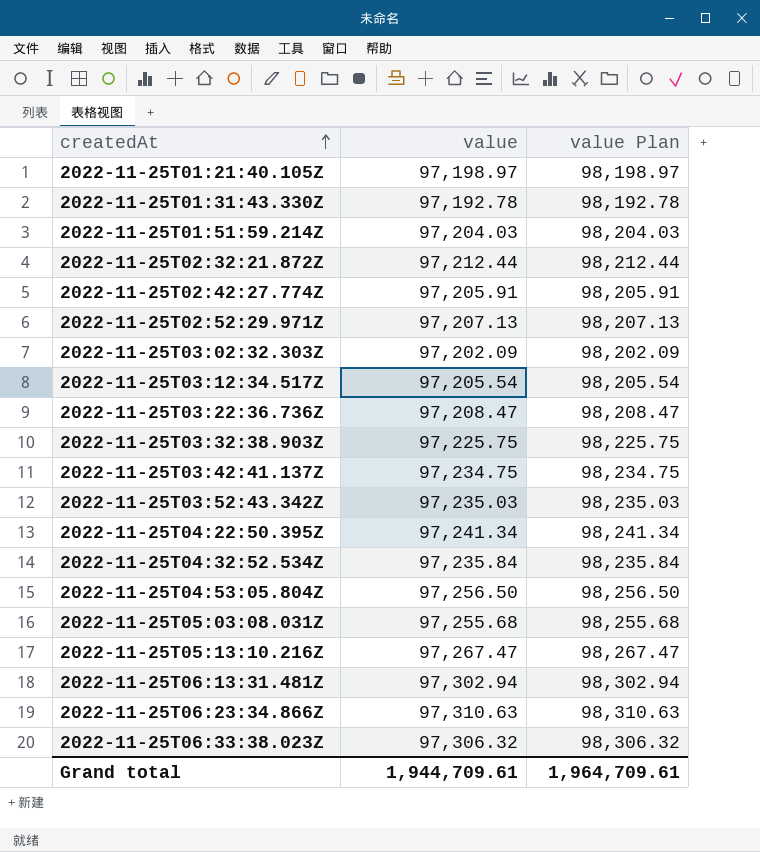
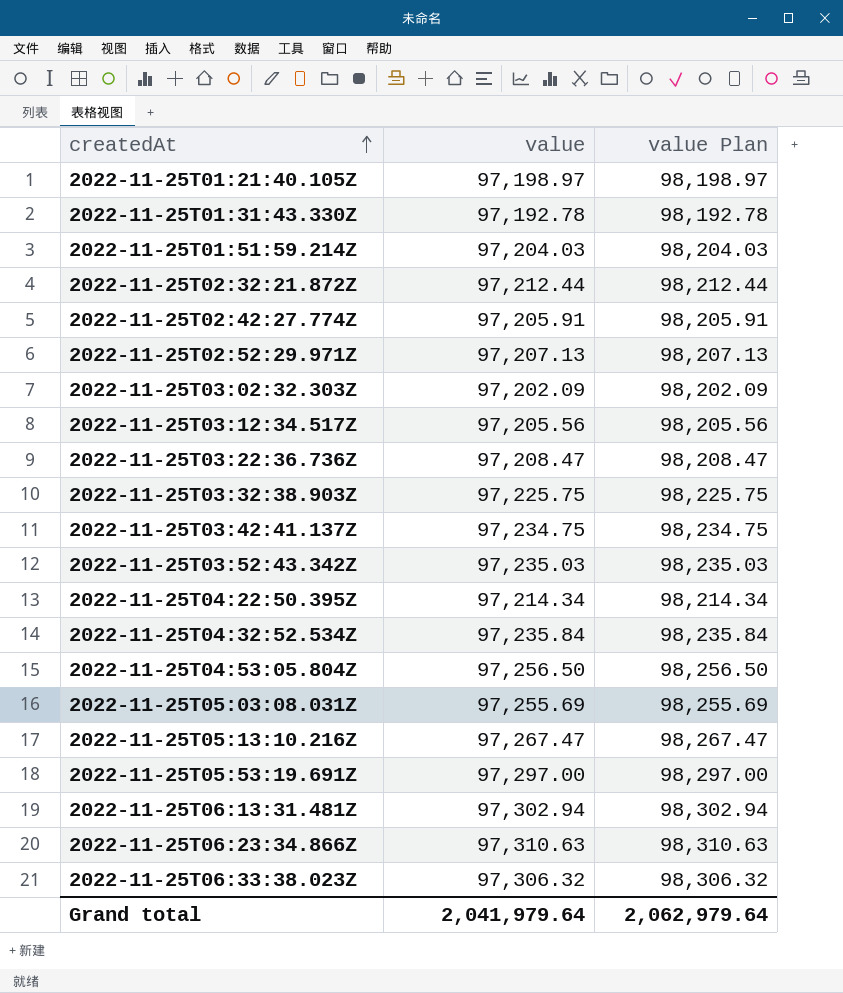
2022-11-25T03:12:34.517Z | value: 97,205.54 -> 97,205.56
2022-11-25T03:12:34.517Z | value Plan: 98,205.54 -> 98,205.56
2022-11-25T04:22:50.395Z | value: 97,241.34 -> 97,214.34
2022-11-25T04:22:50.395Z | value Plan: 98,241.34 -> 98,214.34
2022-11-25T05:03:08.031Z | value: 97,255.68 -> 97,255.69
2022-11-25T05:03:08.031Z | value Plan: 98,255.68 -> 98,255.69
row 2022-11-25T05:53:19.691Z: none -> 97,297.00 | 98,297.00
Grand total | value: 1,944,709.61 -> 2,041,979.64
Grand total | value Plan: 1,964,709.61 -> 2,062,979.64

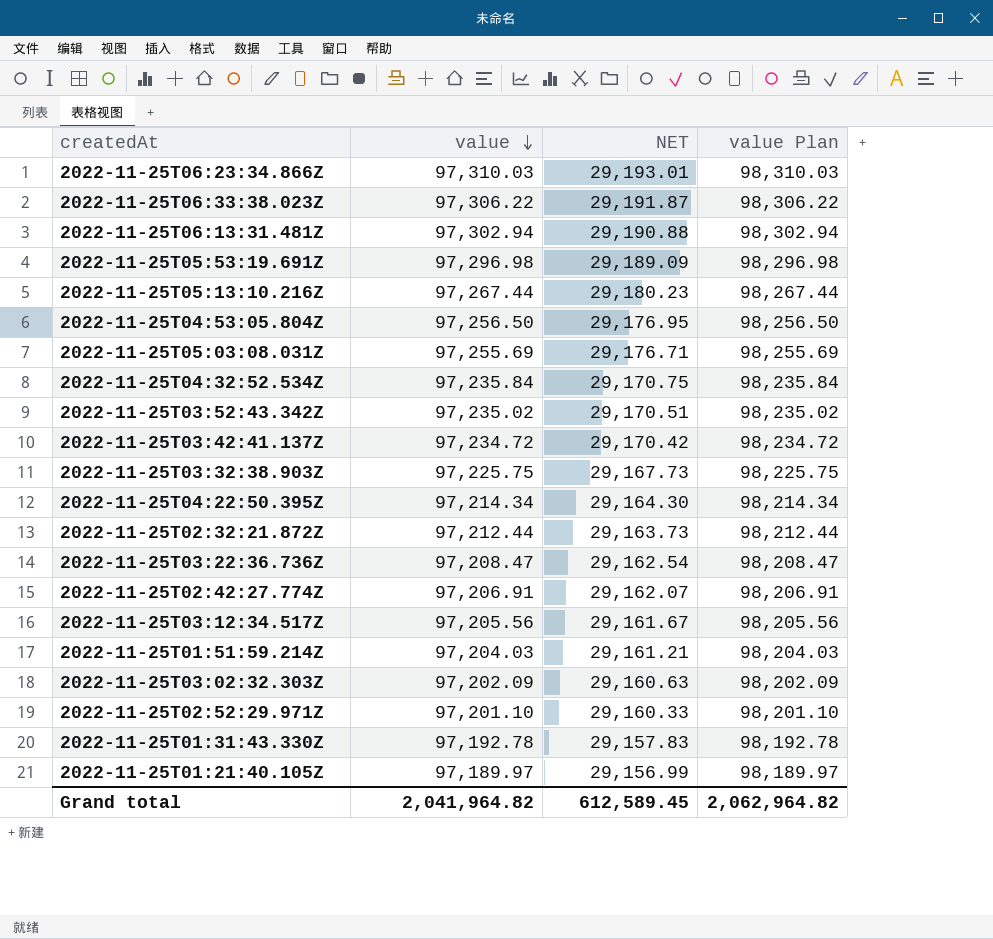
row order: createdAt ascending -> value descending
column NET | formula: none -> [value] * 0.3
2022-11-25T06:23:34.866Z | value: 97,310.63 -> 97,310.03
2022-11-25T06:23:34.866Z | value Plan: 98,310.63 -> 98,310.03
2022-11-25T06:33:38.023Z | value: 97,306.32 -> 97,306.22
2022-11-25T06:33:38.023Z | value Plan: 98,306.32 -> 98,306.22
2022-11-25T05:53:19.691Z | value: 97,297.00 -> 97,296.98
2022-11-25T05:53:19.691Z | value Plan: 98,297.00 -> 98,296.98
2022-11-25T05:13:10.216Z | value: 97,267.47 -> 97,267.44
2022-11-25T05:13:10.216Z | value Plan: 98,267.47 -> 98,267.44
2022-11-25T03:52:43.342Z | value: 97,235.03 -> 97,235.02
2022-11-25T03:52:43.342Z | value Plan: 98,235.03 -> 98,235.02
2022-11-25T03:42:41.137Z | value: 97,234.75 -> 97,234.72
2022-11-25T03:42:41.137Z | value Plan: 98,234.75 -> 98,234.72
2022-11-25T02:42:27.774Z | value: 97,205.91 -> 97,206.91
2022-11-25T02:42:27.774Z | value Plan: 98,205.91 -> 98,206.91
2022-11-25T02:52:29.971Z | value: 97,207.13 -> 97,201.10
2022-11-25T02:52:29.971Z | value Plan: 98,207.13 -> 98,201.10
2022-11-25T01:21:40.105Z | value: 97,198.97 -> 97,189.97
2022-11-25T01:21:40.105Z | value Plan: 98,198.97 -> 98,189.97
Grand total | value: 2,041,979.64 -> 2,041,964.82
Grand total | value Plan: 2,062,979.64 -> 2,062,964.82

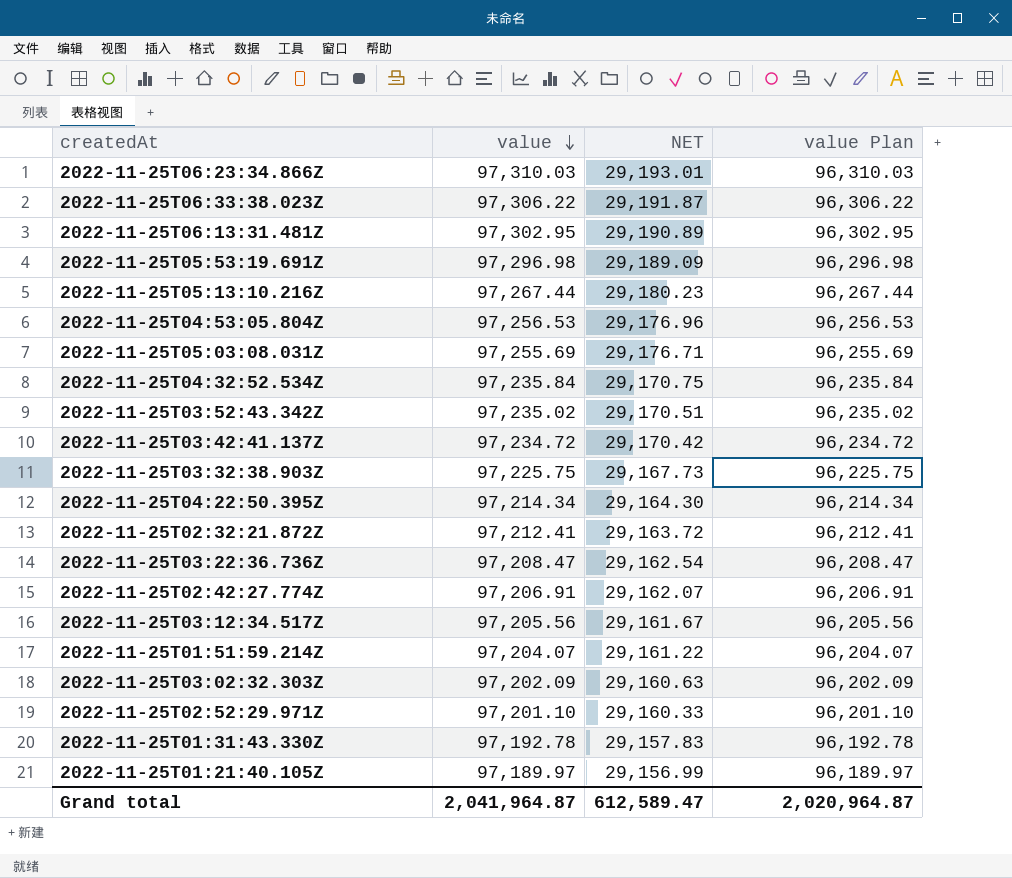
column value Plan | formula: [value] + 1000 -> [value] - 1000
2022-11-25T06:13:31.481Z | value: 97,302.94 -> 97,302.95
2022-11-25T06:13:31.481Z | NET: 29,190.88 -> 29,190.89
2022-11-25T04:53:05.804Z | value: 97,256.50 -> 97,256.53
2022-11-25T04:53:05.804Z | NET: 29,176.95 -> 29,176.96
2022-11-25T02:32:21.872Z | value: 97,212.44 -> 97,212.41
2022-11-25T02:32:21.872Z | NET: 29,163.73 -> 29,163.72
2022-11-25T01:51:59.214Z | value: 97,204.03 -> 97,204.07
2022-11-25T01:51:59.214Z | NET: 29,161.21 -> 29,161.22
Grand total | value: 2,041,964.82 -> 2,041,964.87
Grand total | NET: 612,589.45 -> 612,589.47
Grand total | value Plan: 2,062,964.82 -> 2,020,964.87

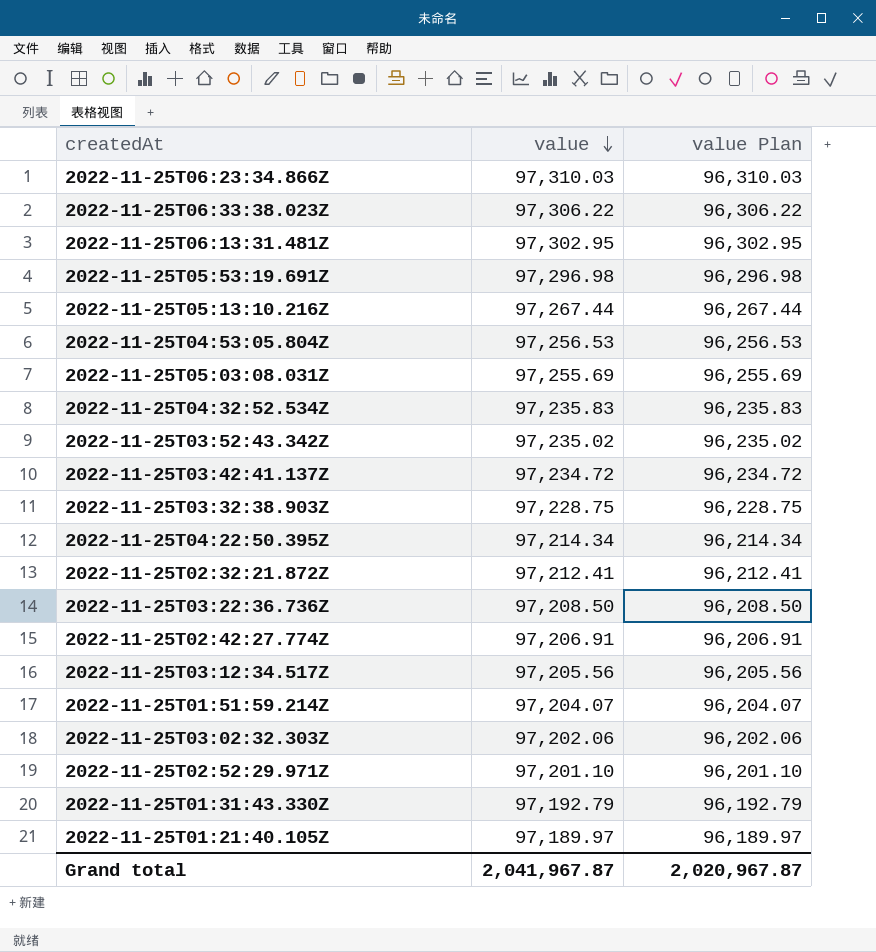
column NET | formula: [value] * 0.3 -> none
2022-11-25T04:32:52.534Z | value: 97,235.84 -> 97,235.83
2022-11-25T04:32:52.534Z | value Plan: 96,235.84 -> 96,235.83
2022-11-25T03:32:38.903Z | value: 97,225.75 -> 97,228.75
2022-11-25T03:32:38.903Z | value Plan: 96,225.75 -> 96,228.75
2022-11-25T03:22:36.736Z | value: 97,208.47 -> 97,208.50
2022-11-25T03:22:36.736Z | value Plan: 96,208.47 -> 96,208.50
2022-11-25T03:02:32.303Z | value: 97,202.09 -> 97,202.06
2022-11-25T03:02:32.303Z | value Plan: 96,202.09 -> 96,202.06
2022-11-25T01:31:43.330Z | value: 97,192.78 -> 97,192.79
2022-11-25T01:31:43.330Z | value Plan: 96,192.78 -> 96,192.79
Grand total | value: 2,041,964.87 -> 2,041,967.87
Grand total | value Plan: 2,020,964.87 -> 2,020,967.87

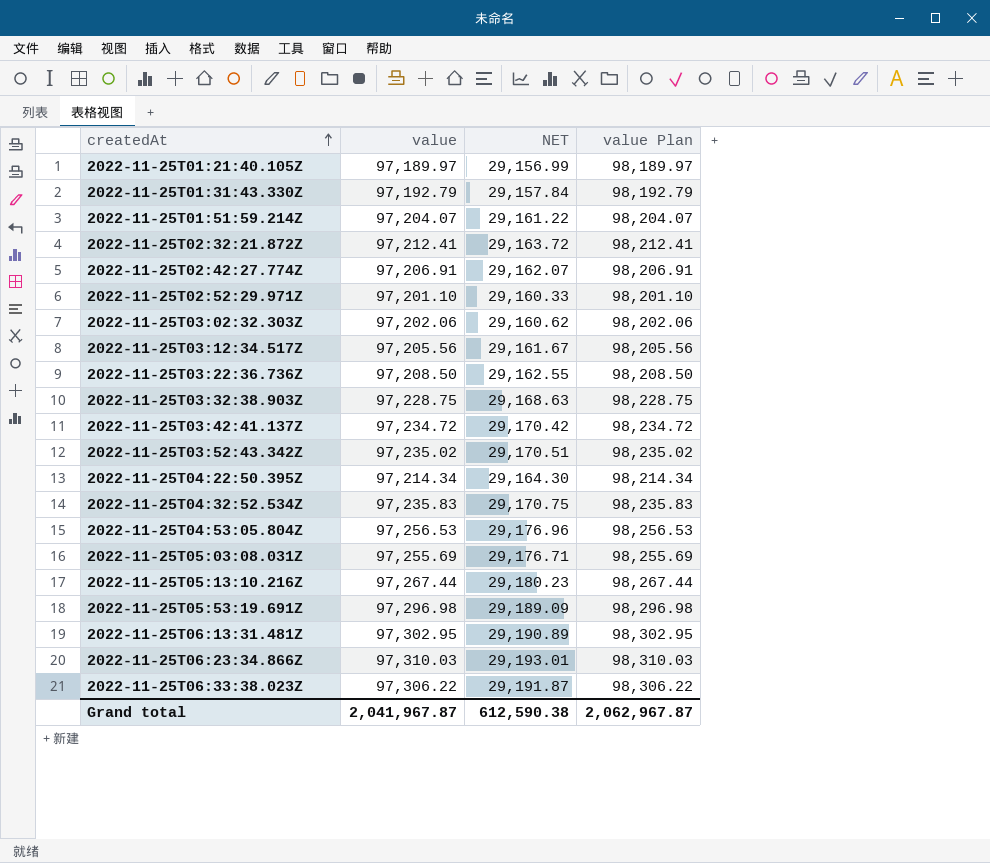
row order: value descending -> createdAt ascending
column NET | formula: none -> [value] * 0.3
column value Plan | formula: [value] - 1000 -> [value] + 1000
Grand total | value Plan: 2,020,967.87 -> 2,062,967.87

